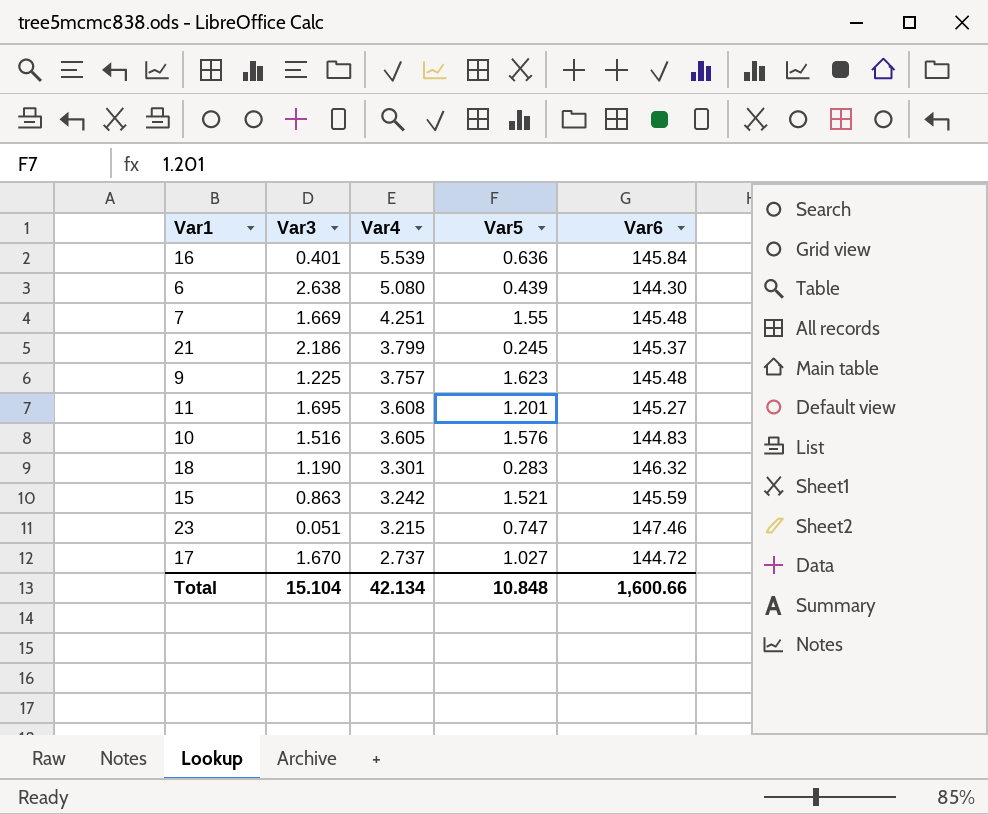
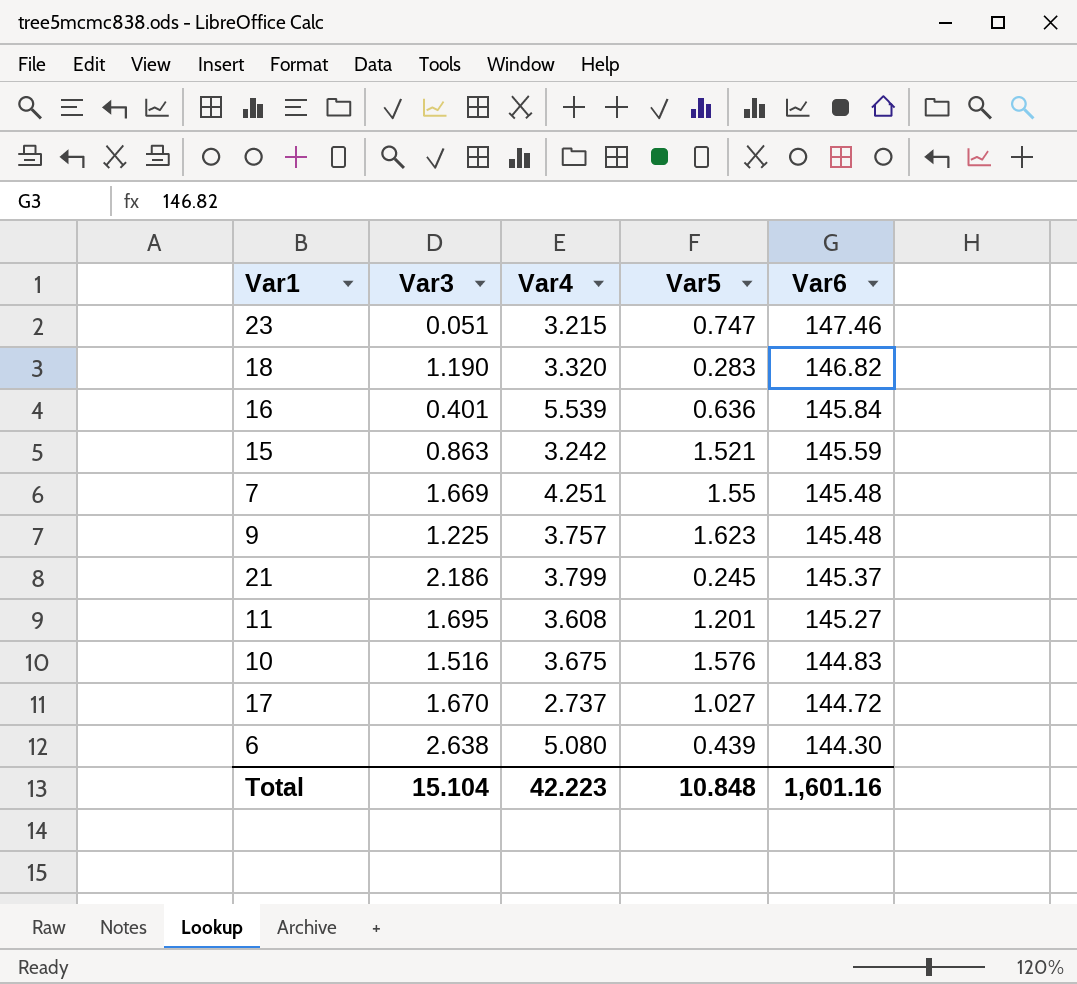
row order: Var4 descending -> Var6 descending
18 | Var4: 3.301 -> 3.320
18 | Var6: 146.32 -> 146.82
10 | Var4: 3.605 -> 3.675
Total | Var4: 42.134 -> 42.223
Total | Var6: 1,600.66 -> 1,601.16

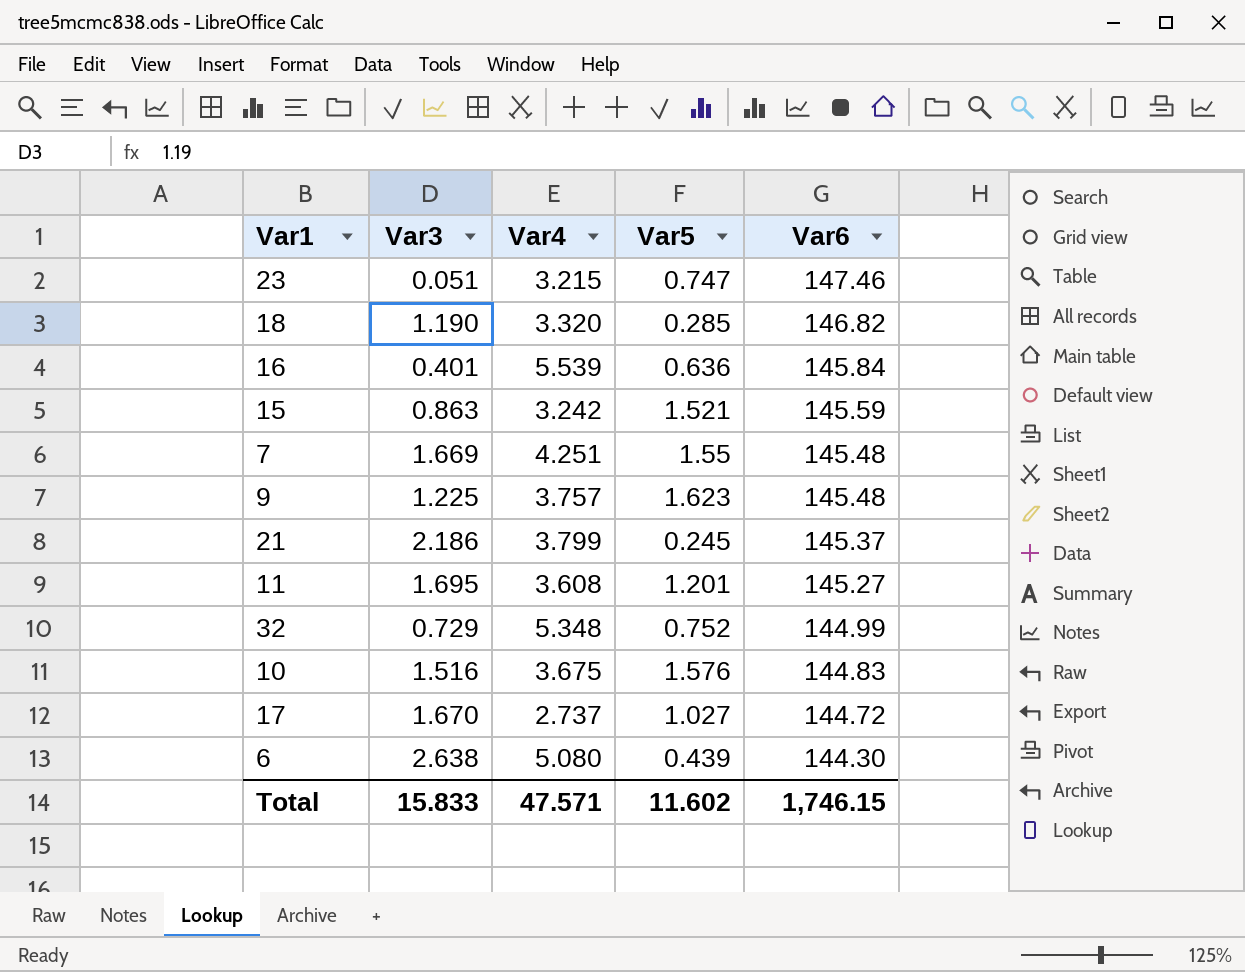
18 | Var5: 0.283 -> 0.285
row 32: none -> 0.729 | 5.348 | 0.752 | 144.99
Total | Var3: 15.104 -> 15.833
Total | Var4: 42.223 -> 47.571
Total | Var5: 10.848 -> 11.602
Total | Var6: 1,601.16 -> 1,746.15

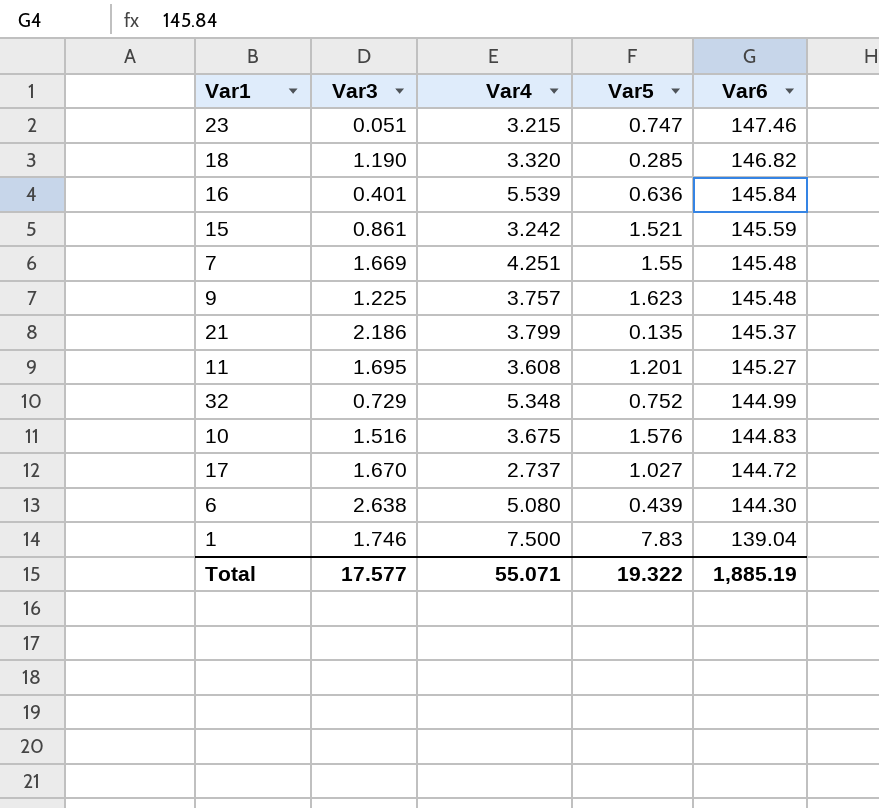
15 | Var3: 0.863 -> 0.861
21 | Var5: 0.245 -> 0.135
row 1: none -> 1.746 | 7.500 | 7.83 | 139.04
Total | Var3: 15.833 -> 17.577
Total | Var4: 47.571 -> 55.071
Total | Var5: 11.602 -> 19.322
Total | Var6: 1,746.15 -> 1,885.19

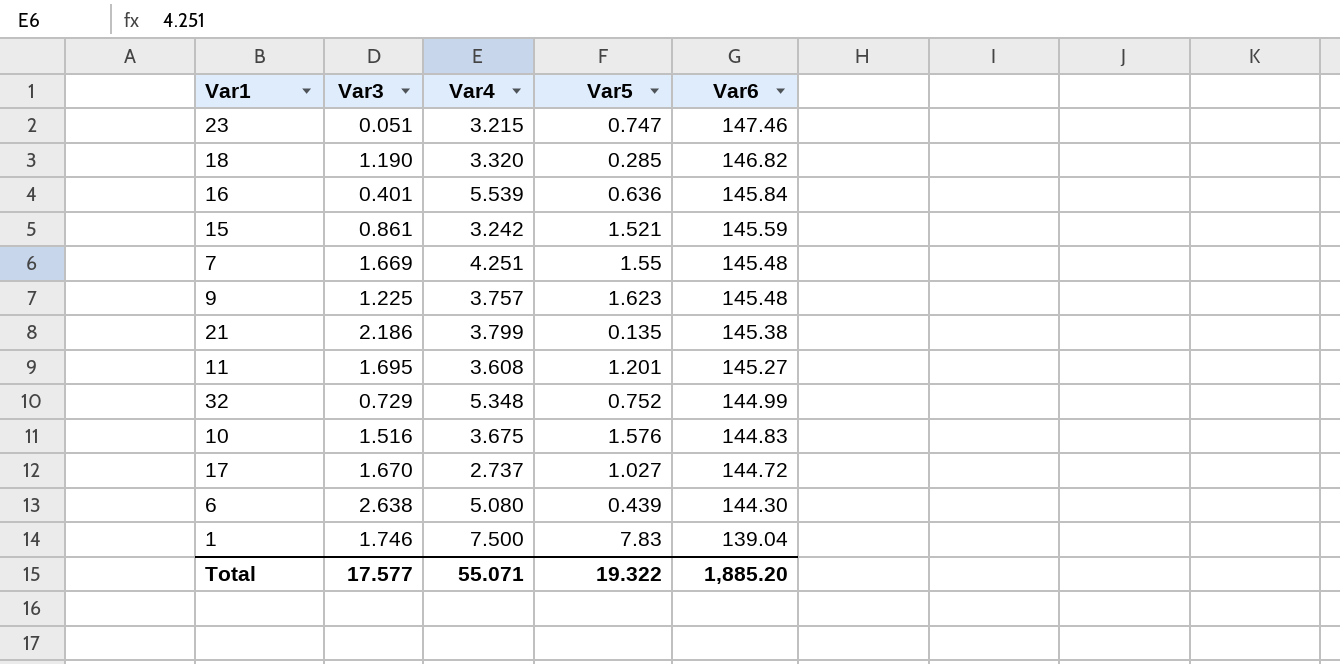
21 | Var6: 145.37 -> 145.38
Total | Var6: 1,885.19 -> 1,885.20

